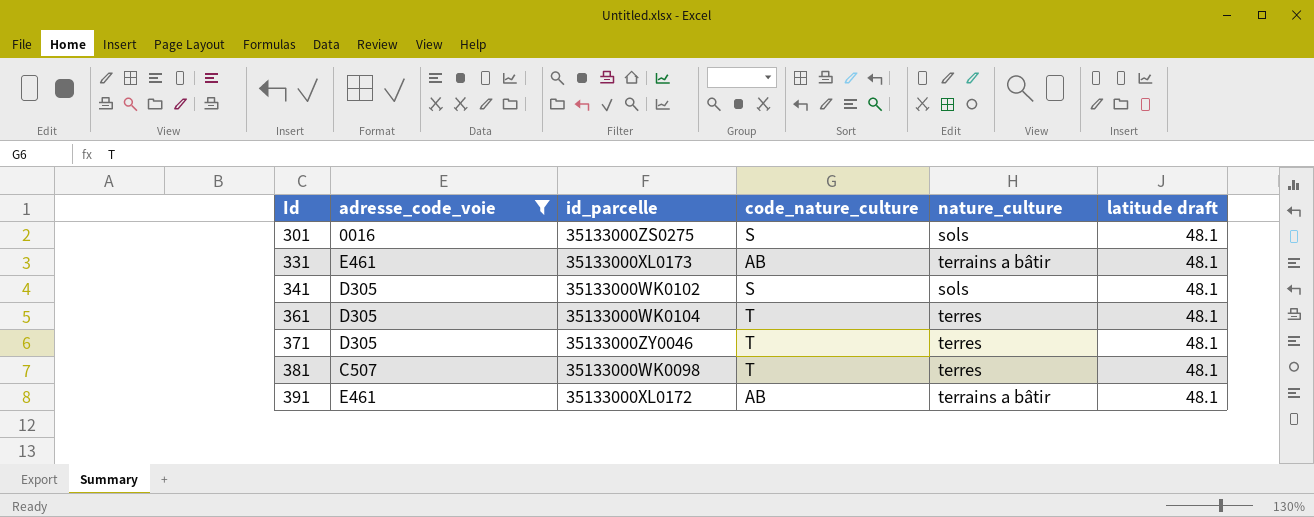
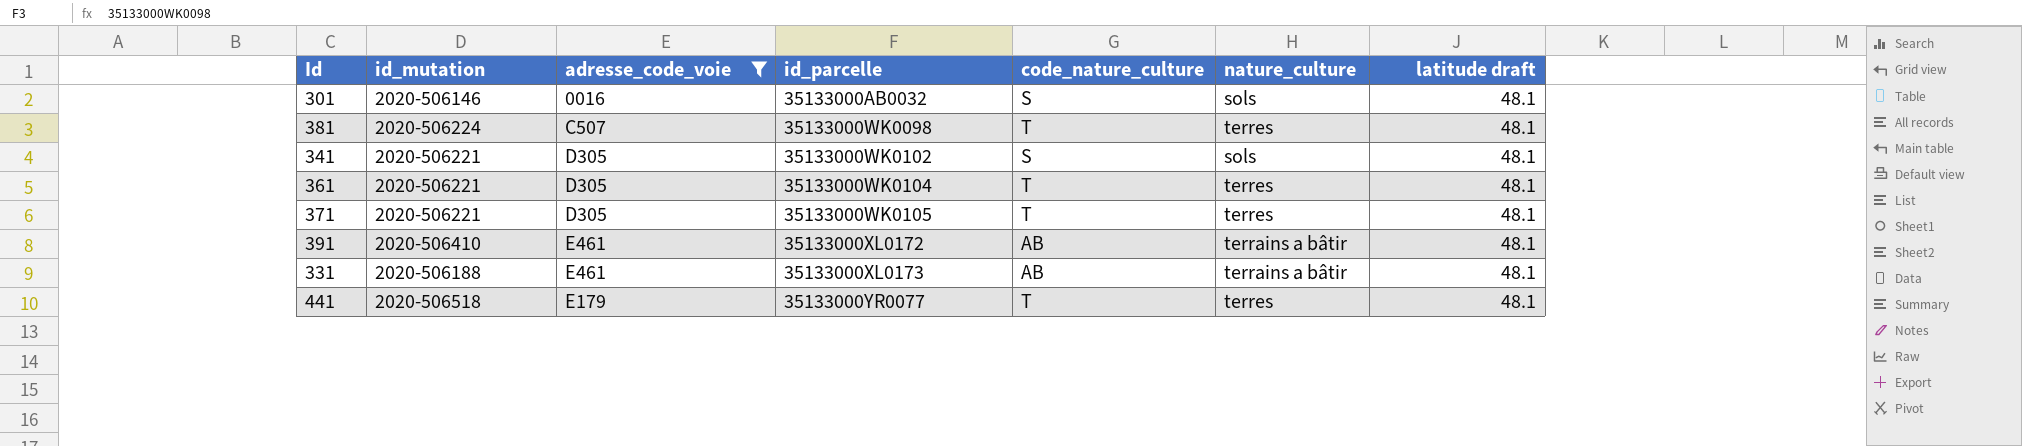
row order: Id ascending -> id_parcelle ascending
column id_mutation | position: none -> 2
301 | id_parcelle: 35133000ZS0275 -> 35133000AB0032
371 | id_parcelle: 35133000ZY0046 -> 35133000WK0105
row 441: none -> 2020-506518 | E179 | 35133000YR0077 | T | terres | 48.1

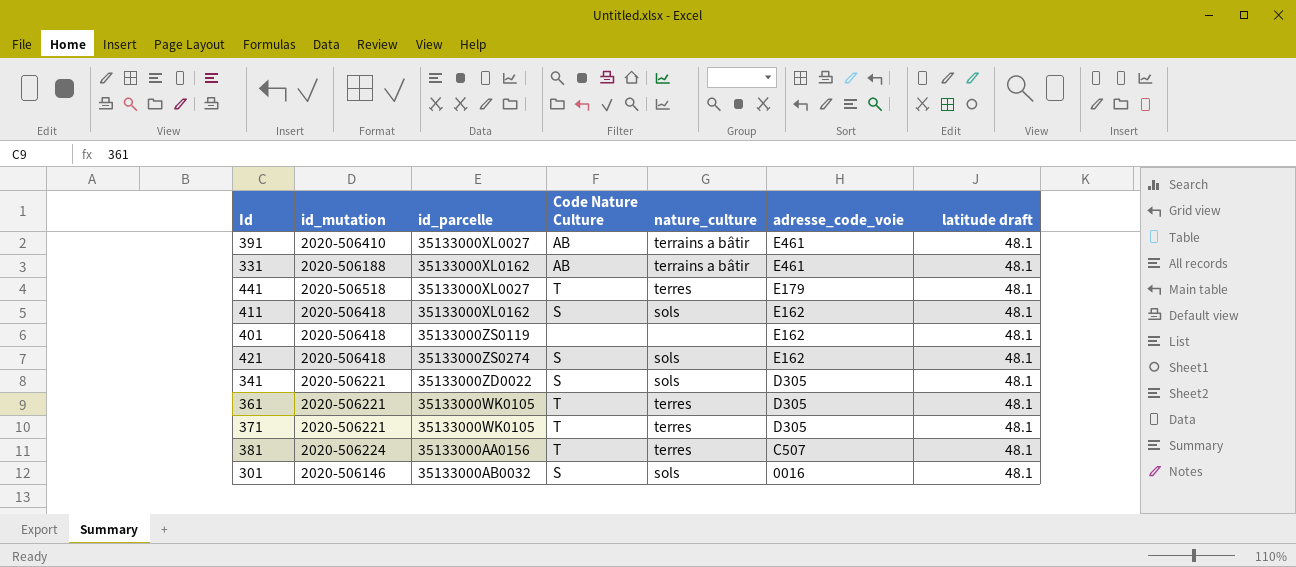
filter: adresse_code_voie != E162 -> none
row order: id_parcelle ascending -> adresse_code_voie descending
column name: code_nature_culture -> Code Nature Culture
column adresse_code_voie | position: 3 -> 6
391 | id_parcelle: 35133000XL0172 -> 35133000XL0027
331 | id_parcelle: 35133000XL0173 -> 35133000XL0162
441 | id_parcelle: 35133000YR0077 -> 35133000XL0027
341 | id_parcelle: 35133000WK0102 -> 35133000ZD0022
361 | id_parcelle: 35133000WK0104 -> 35133000WK0105
381 | id_parcelle: 35133000WK0098 -> 35133000AA0156

